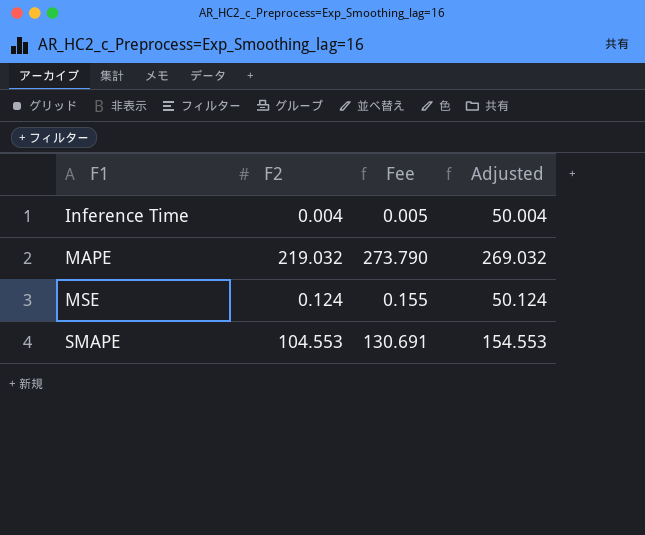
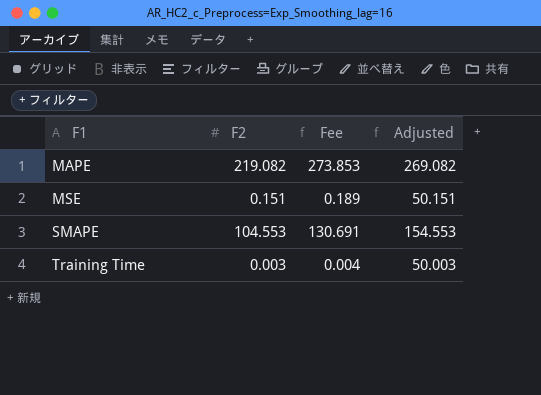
row Inference Time: 0.004 | 0.005 | 50.004 -> none
MAPE | F2: 219.032 -> 219.082
MAPE | Fee: 273.790 -> 273.853
MAPE | Adjusted: 269.032 -> 269.082
MSE | F2: 0.124 -> 0.151
MSE | Fee: 0.155 -> 0.189
MSE | Adjusted: 50.124 -> 50.151
row Training Time: none -> 0.003 | 0.004 | 50.003

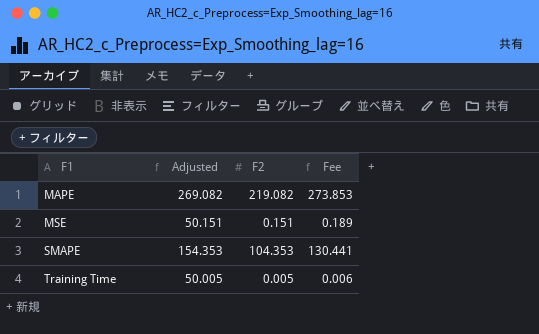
column Adjusted | position: 4 -> 2
SMAPE | Adjusted: 154.553 -> 154.353
SMAPE | F2: 104.553 -> 104.353
SMAPE | Fee: 130.691 -> 130.441
Training Time | Adjusted: 50.003 -> 50.005
Training Time | F2: 0.003 -> 0.005
Training Time | Fee: 0.004 -> 0.006

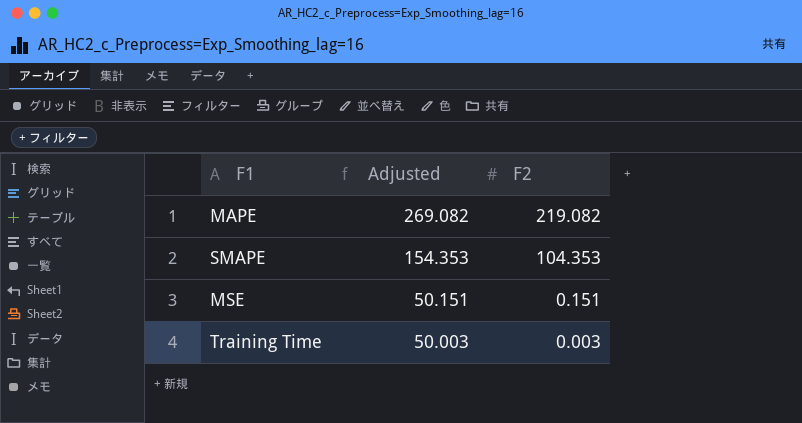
row order: F1 ascending -> Adjusted descending
column Fee | formula: [F2] * 1.25 -> none
Training Time | Adjusted: 50.005 -> 50.003
Training Time | F2: 0.005 -> 0.003

